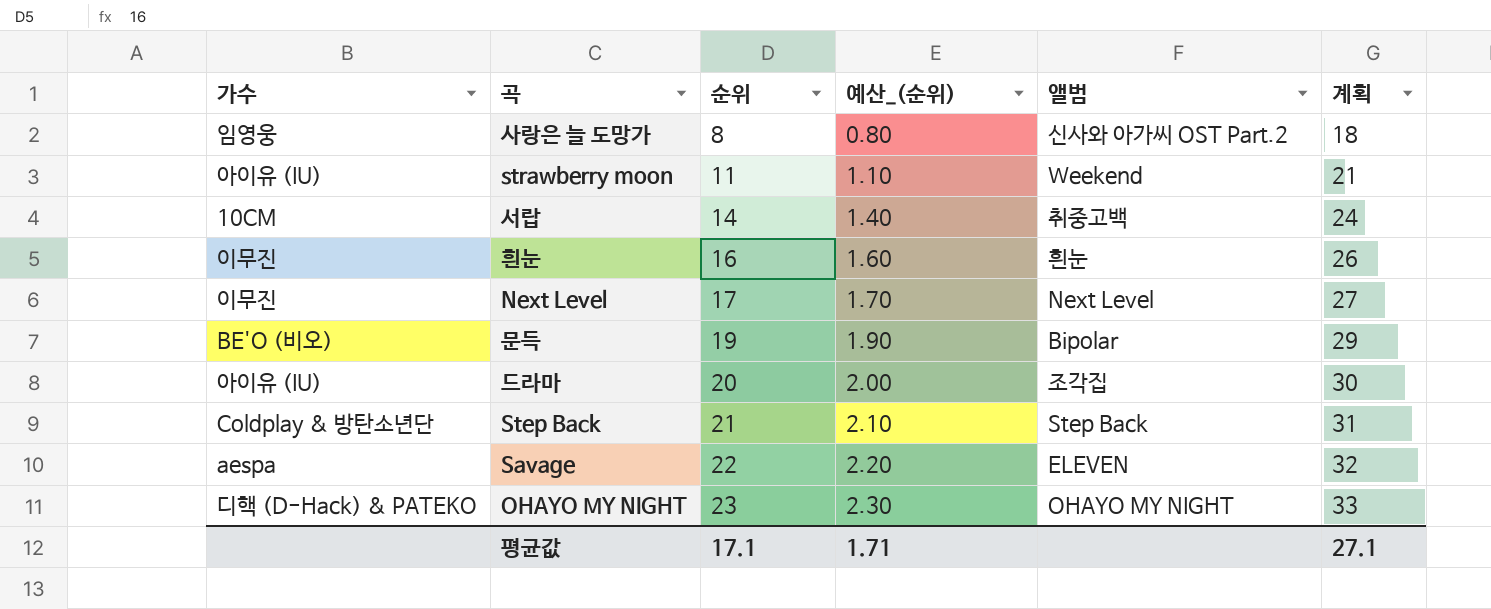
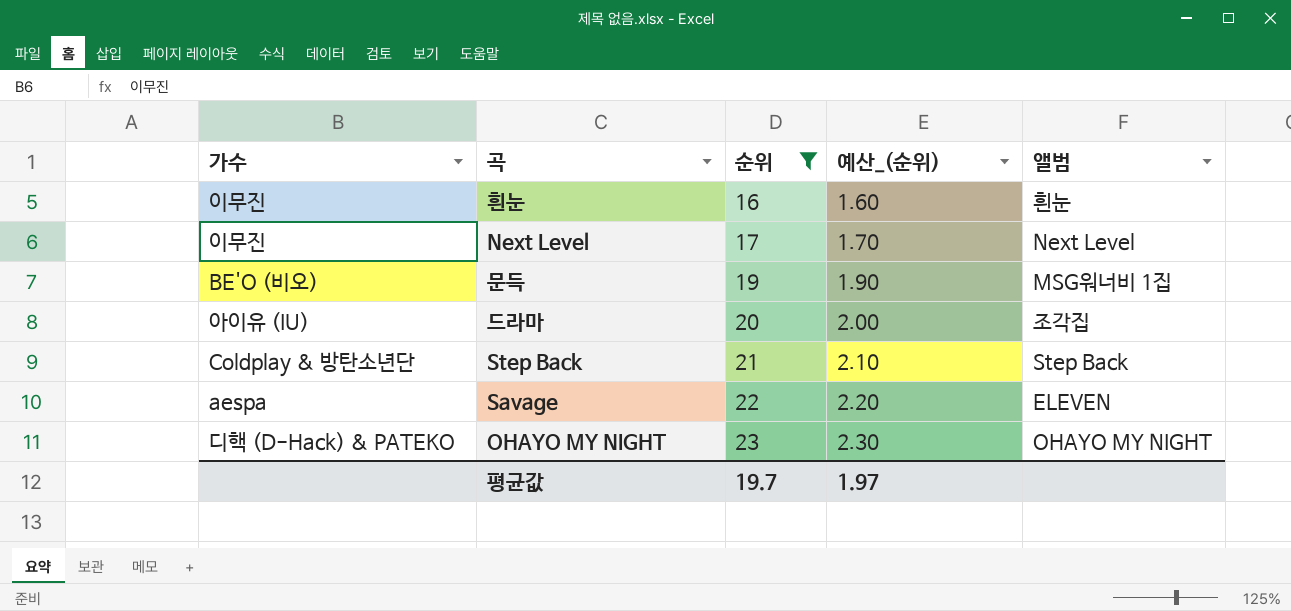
filter: none -> 순위 >= 16
column 계획 | formula: [순위] + 10 -> none
문득 | 앨범: Bipolar -> MSG워너비 1집
평균값 | 순위: 17.1 -> 19.7
평균값 | 예산_(순위): 1.71 -> 1.97

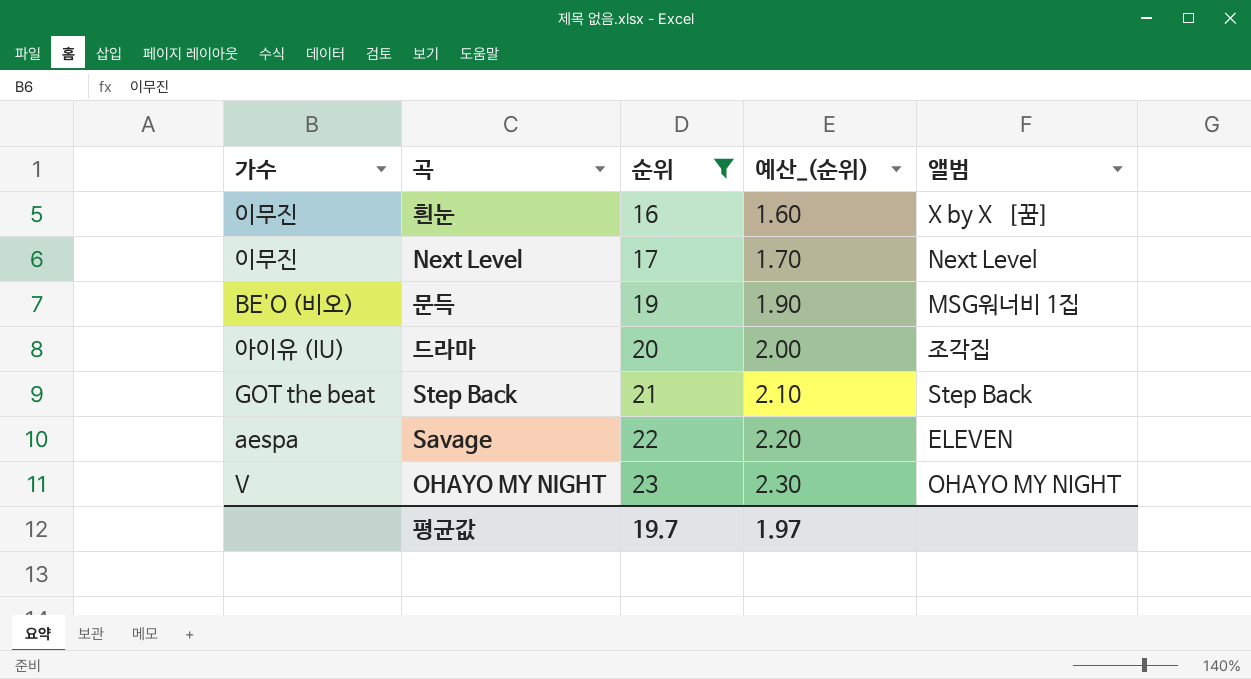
흰눈 | 앨범: 흰눈 -> X by X ［꿈］
Step Back | 가수: Coldplay & 방탄소년단 -> GOT the beat
OHAYO MY NIGHT | 가수: 디핵 (D-Hack) & PATEKO -> V

